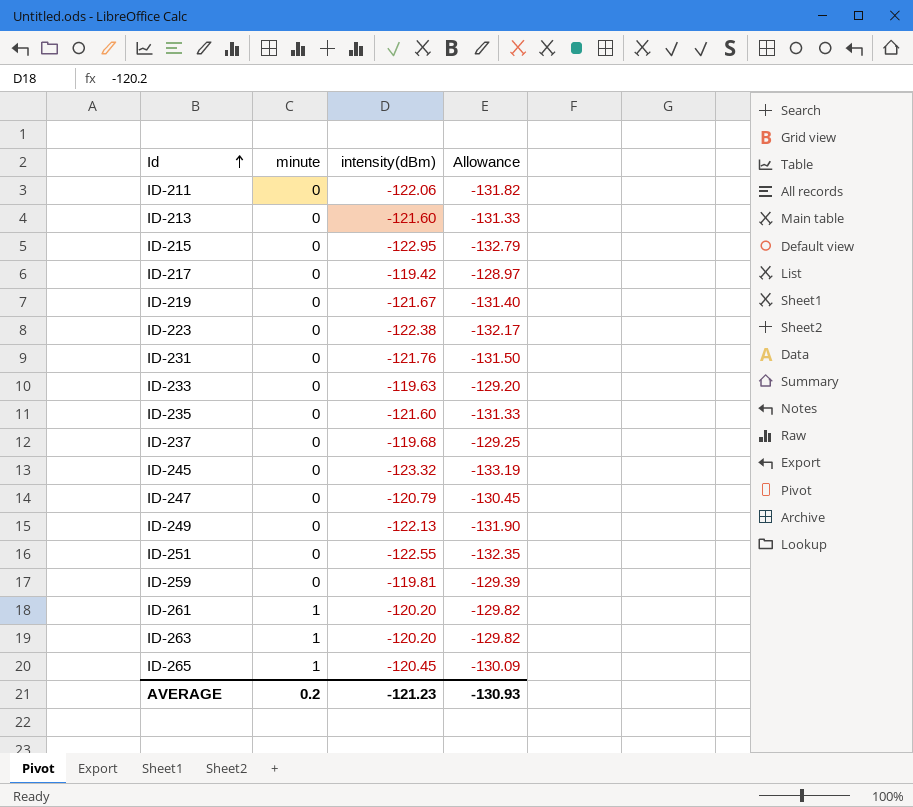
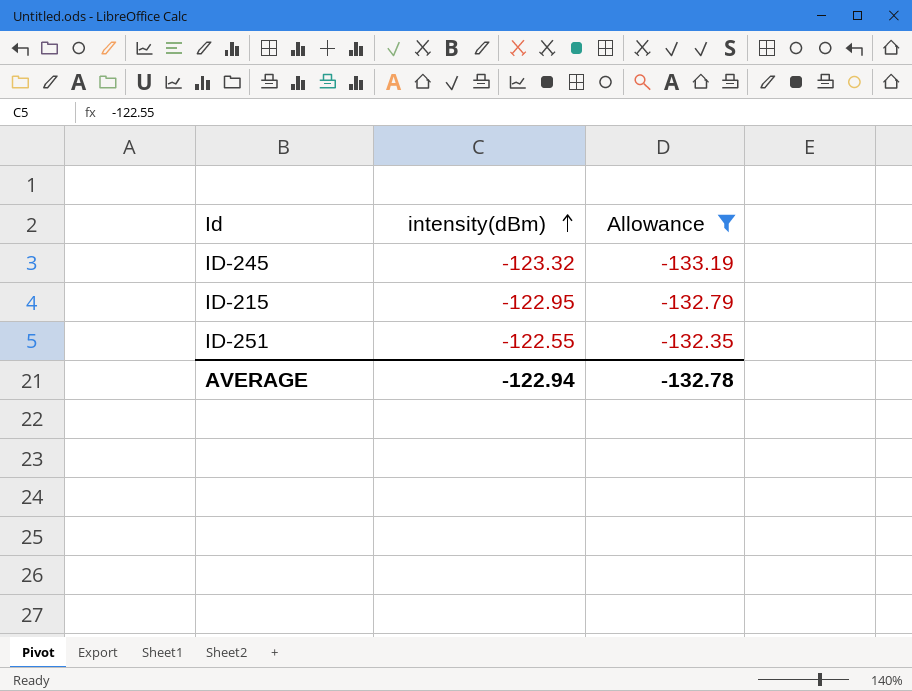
filter: none -> Allowance <= -132.35
row order: Id ascending -> intensity(dBm) ascending
column minute | position: 2 -> none
AVERAGE | intensity(dBm): -121.23 -> -122.94
AVERAGE | Allowance: -130.93 -> -132.78

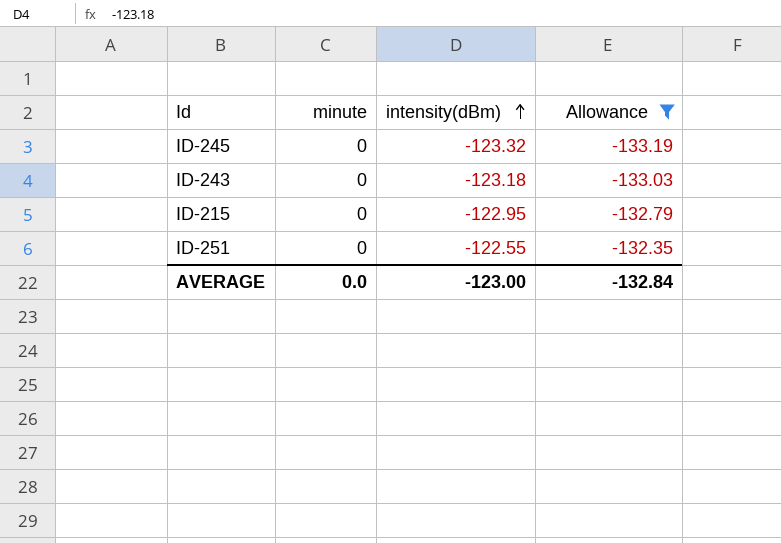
column minute | position: none -> 2
row ID-243: none -> 0 | -123.18 | -133.03
AVERAGE | intensity(dBm): -122.94 -> -123.00
AVERAGE | Allowance: -132.78 -> -132.84

